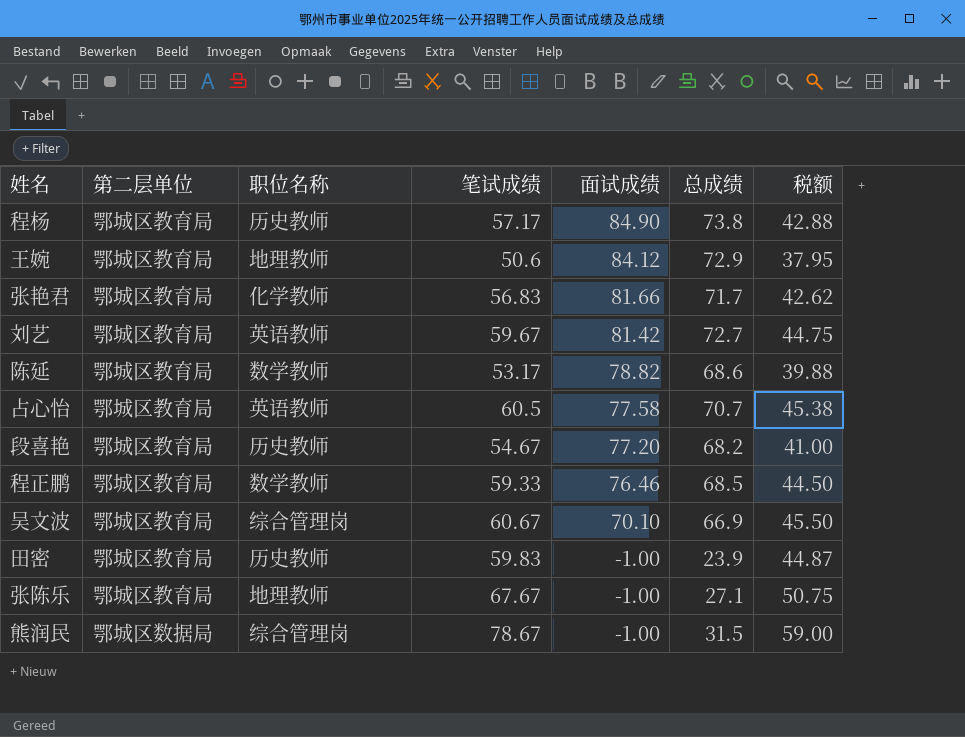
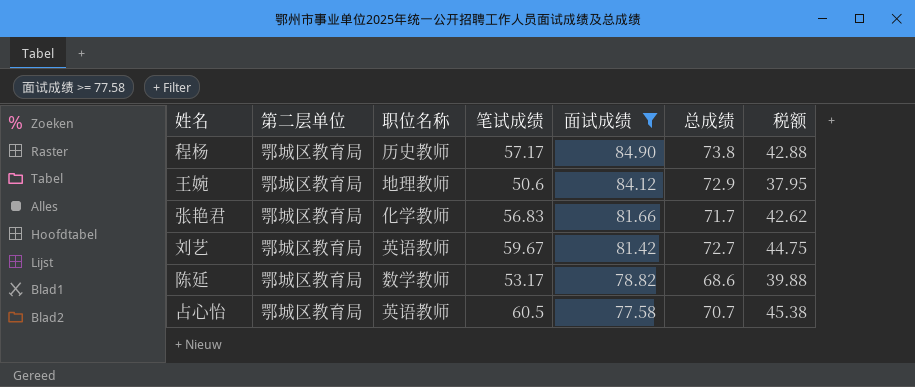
filter: none -> 面试成绩 >= 77.58

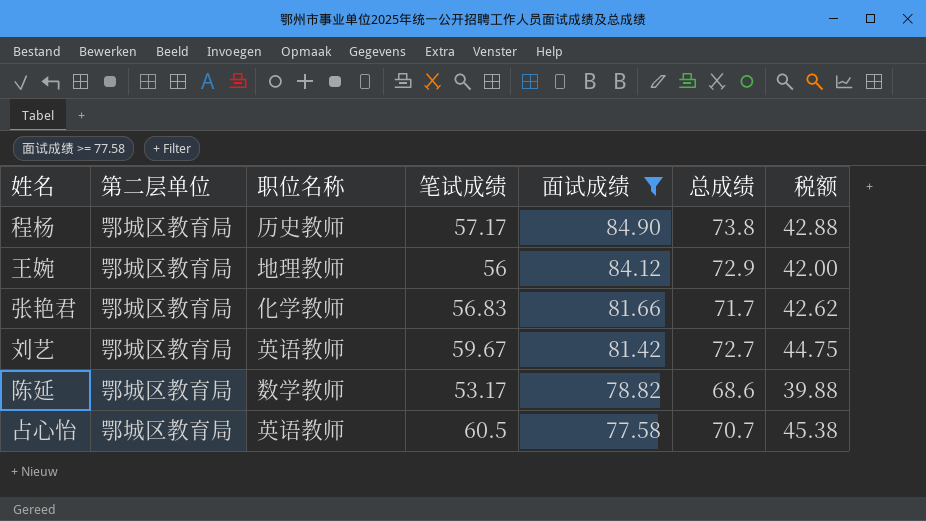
王婉 | 笔试成绩: 50.6 -> 56
王婉 | 税额: 37.95 -> 42.00

